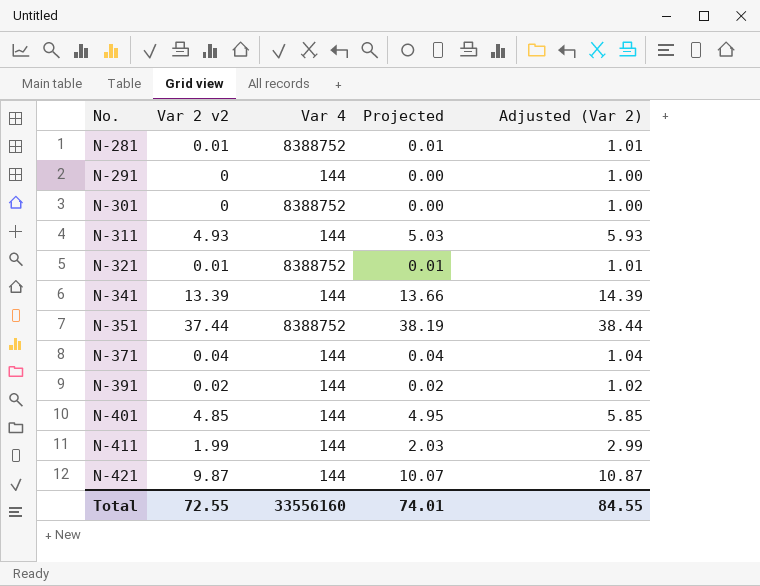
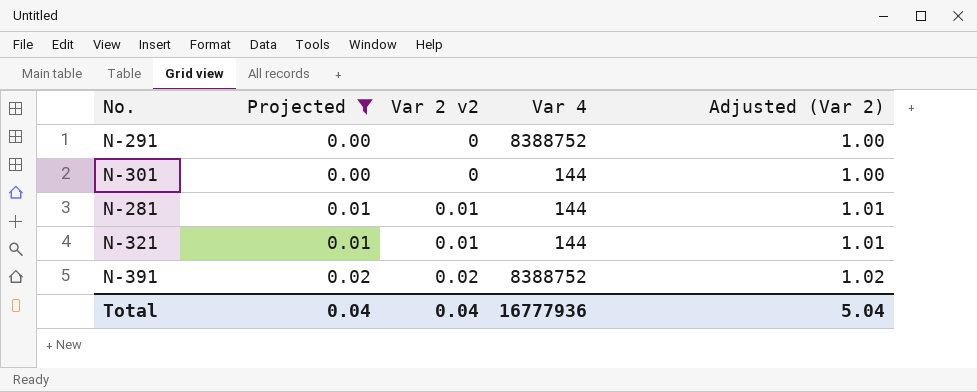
filter: none -> Projected <= 0.02
row order: No. ascending -> Projected ascending
column Projected | position: 4 -> 2
N-291 | Var 4: 144 -> 8388752
N-301 | Var 4: 8388752 -> 144
N-281 | Var 4: 8388752 -> 144
N-321 | Var 4: 8388752 -> 144
N-391 | Var 4: 144 -> 8388752
Total | Projected: 74.01 -> 0.04
Total | Var 2 v2: 72.55 -> 0.04
Total | Var 4: 33556160 -> 16777936
Total | Adjusted (Var 2): 84.55 -> 5.04

